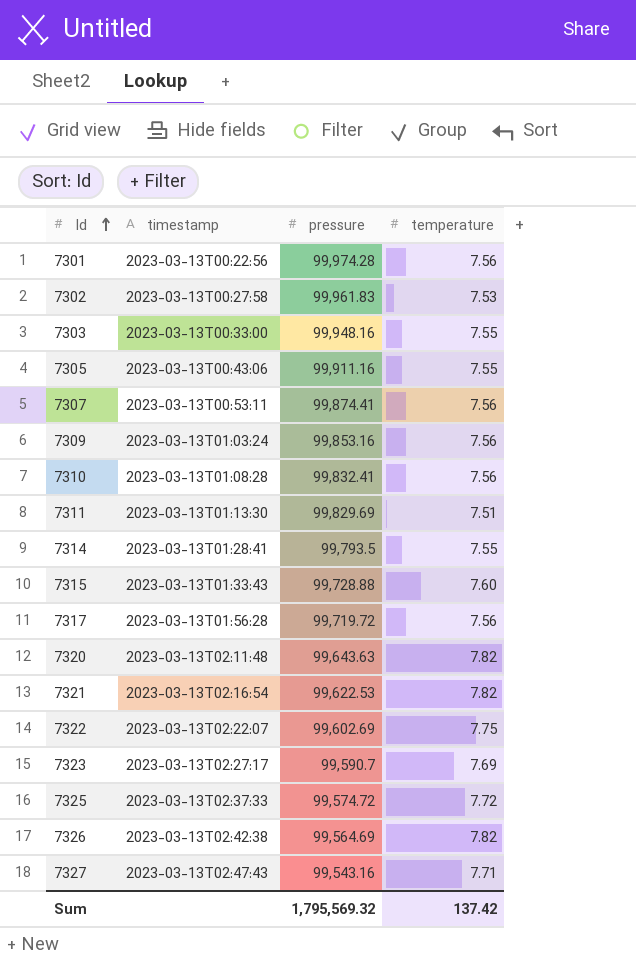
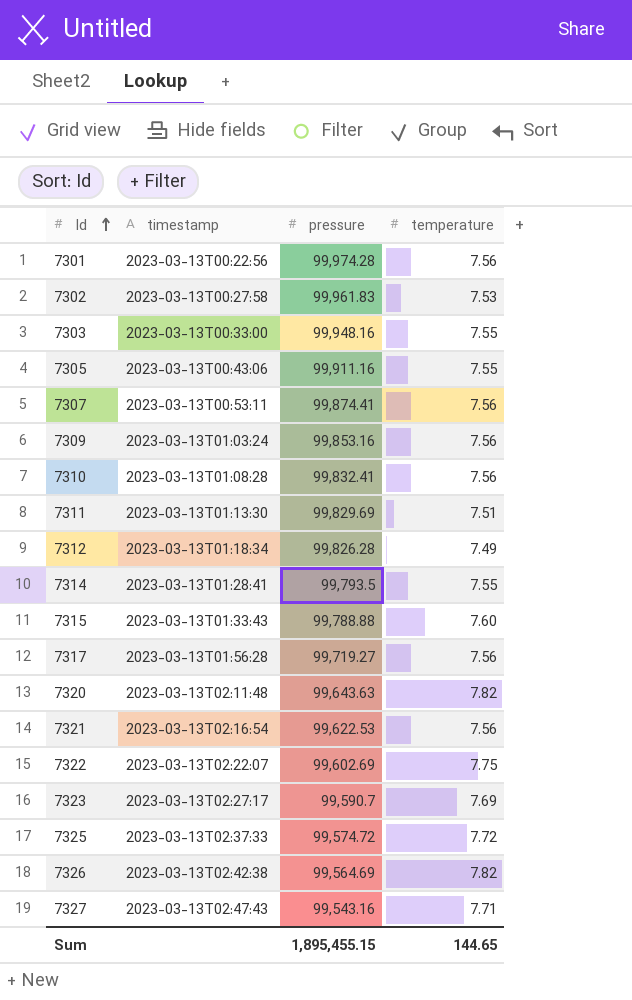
row 7312: none -> 2023-03-13T01:18:34 | 99,826.28 | 7.49
7315 | pressure: 99,728.88 -> 99,788.88
7317 | pressure: 99,719.72 -> 99,719.27
7321 | temperature: 7.82 -> 7.56
Sum | pressure: 1,795,569.32 -> 1,895,455.15
Sum | temperature: 137.42 -> 144.65

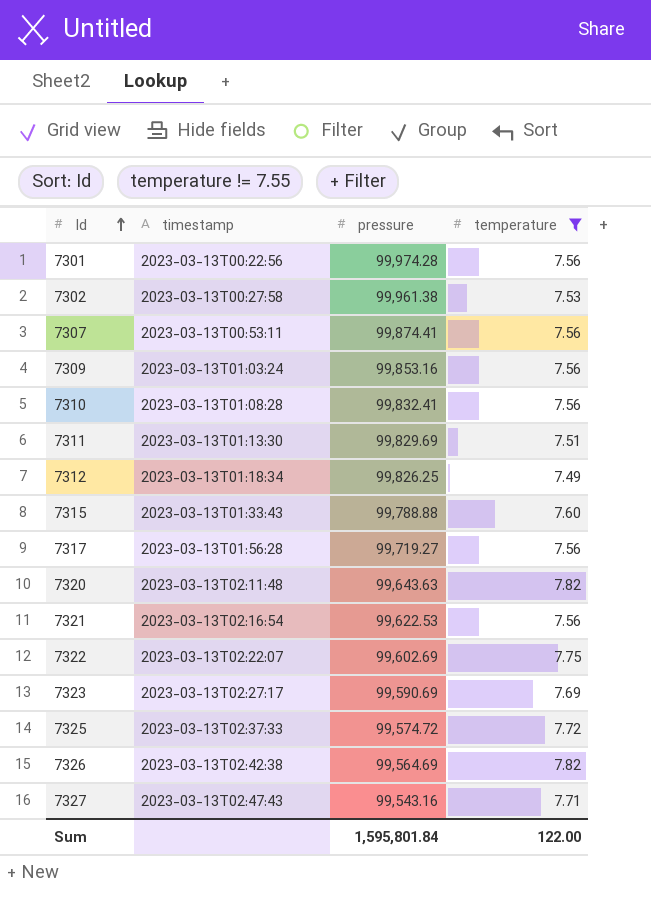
filter: none -> temperature != 7.55
7302 | pressure: 99,961.83 -> 99,961.38
7312 | pressure: 99,826.28 -> 99,826.25
7323 | pressure: 99,590.7 -> 99,590.69
Sum | pressure: 1,895,455.15 -> 1,595,801.84
Sum | temperature: 144.65 -> 122.00

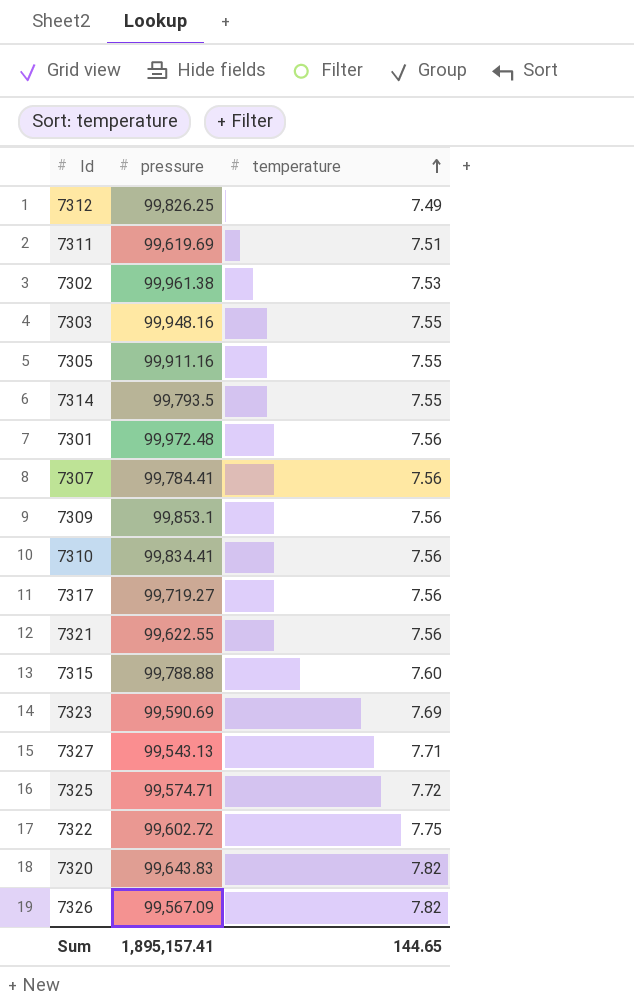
filter: temperature != 7.55 -> none
row order: Id ascending -> temperature ascending
column timestamp | position: 2 -> none
7311 | pressure: 99,829.69 -> 99,619.69
7301 | pressure: 99,974.28 -> 99,972.48
7307 | pressure: 99,874.41 -> 99,784.41
7309 | pressure: 99,853.16 -> 99,853.1
7310 | pressure: 99,832.41 -> 99,834.41
7321 | pressure: 99,622.53 -> 99,622.55
7327 | pressure: 99,543.16 -> 99,543.13
7325 | pressure: 99,574.72 -> 99,574.71
7322 | pressure: 99,602.69 -> 99,602.72
7320 | pressure: 99,643.63 -> 99,643.83
7326 | pressure: 99,564.69 -> 99,567.09
Sum | pressure: 1,595,801.84 -> 1,895,157.41
Sum | temperature: 122.00 -> 144.65

